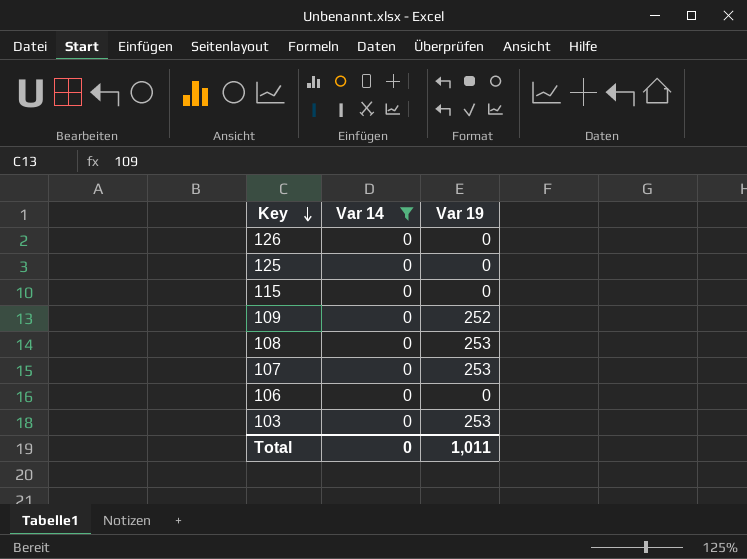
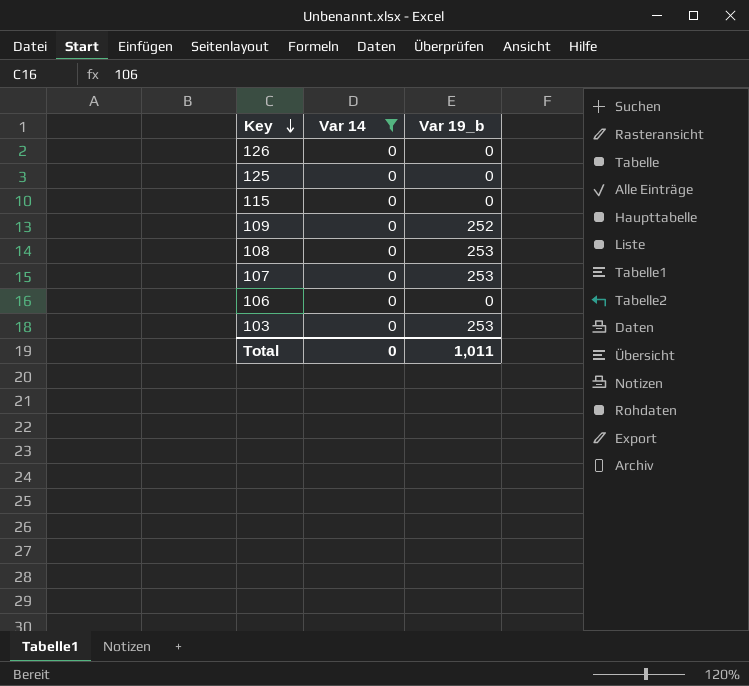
column name: Var 19 -> Var 19_b

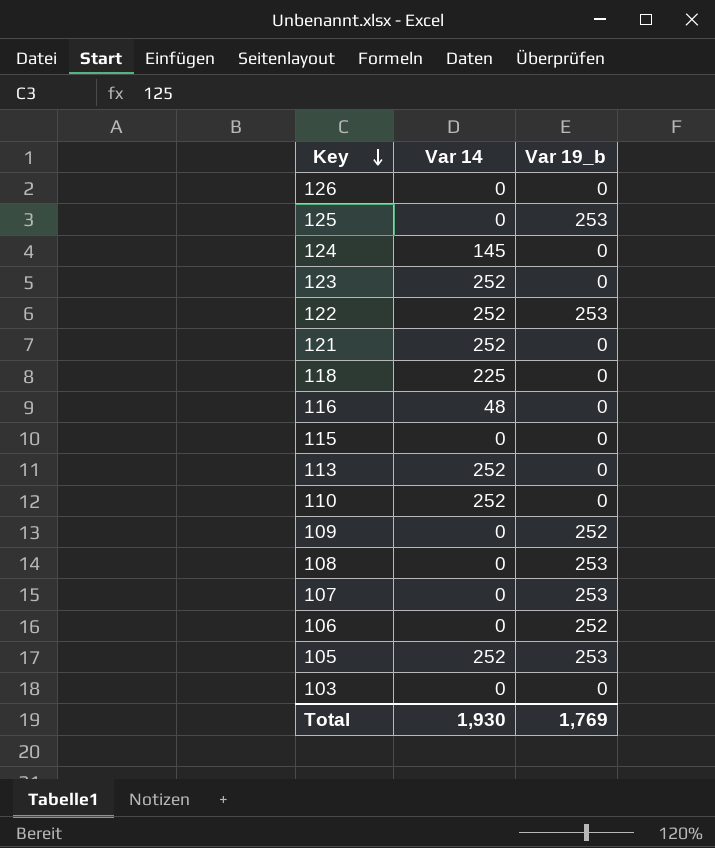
filter: Var 14 = 0 -> none
125 | Var 19_b: 0 -> 253
106 | Var 19_b: 0 -> 252
103 | Var 19_b: 253 -> 0
Total | Var 14: 0 -> 1,930
Total | Var 19_b: 1,011 -> 1,769

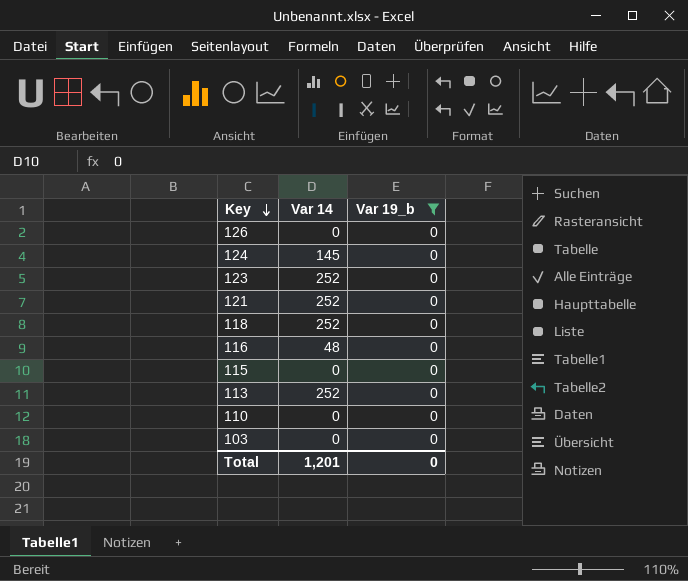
filter: none -> Var 19_b = 0
118 | Var 14: 225 -> 252
110 | Var 14: 252 -> 0
Total | Var 14: 1,930 -> 1,201
Total | Var 19_b: 1,769 -> 0

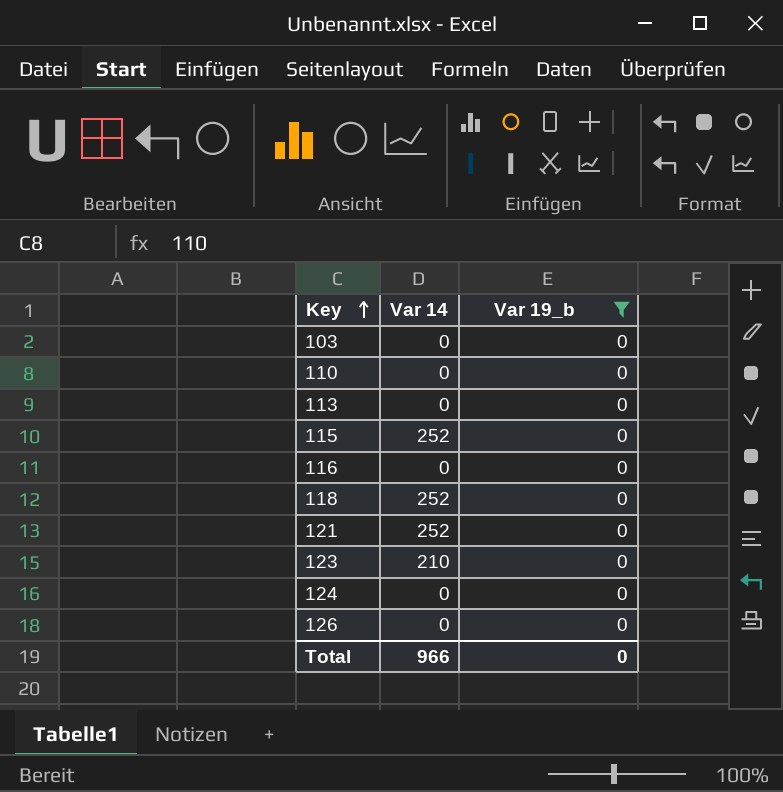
row order: Key descending -> Key ascending
113 | Var 14: 252 -> 0
115 | Var 14: 0 -> 252
116 | Var 14: 48 -> 0
123 | Var 14: 252 -> 210
124 | Var 14: 145 -> 0
Total | Var 14: 1,201 -> 966

